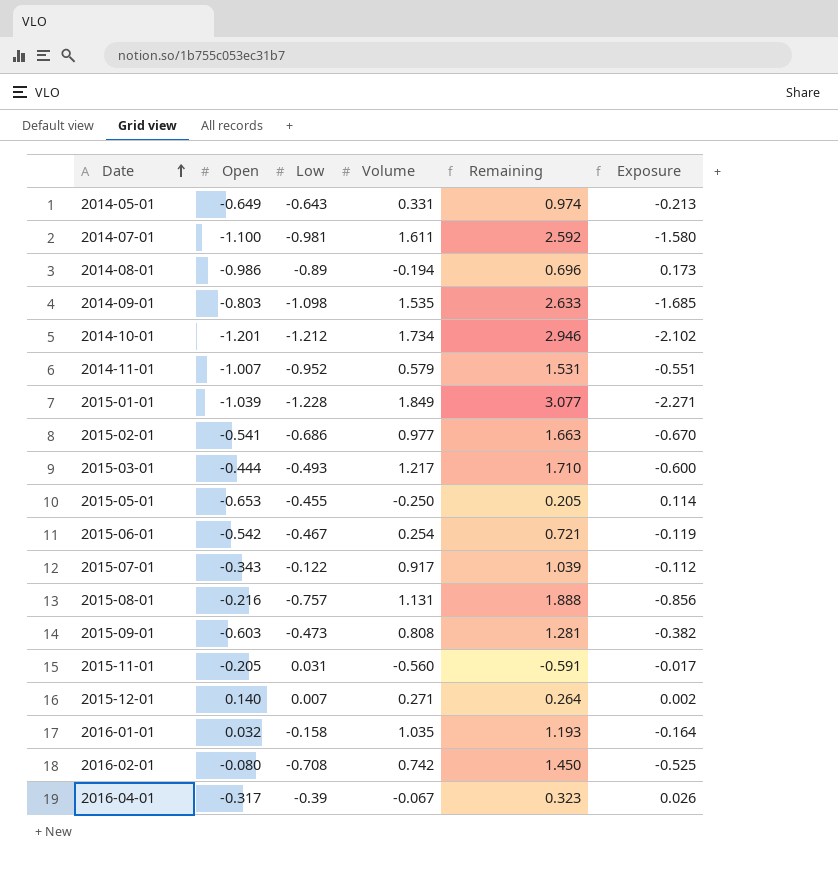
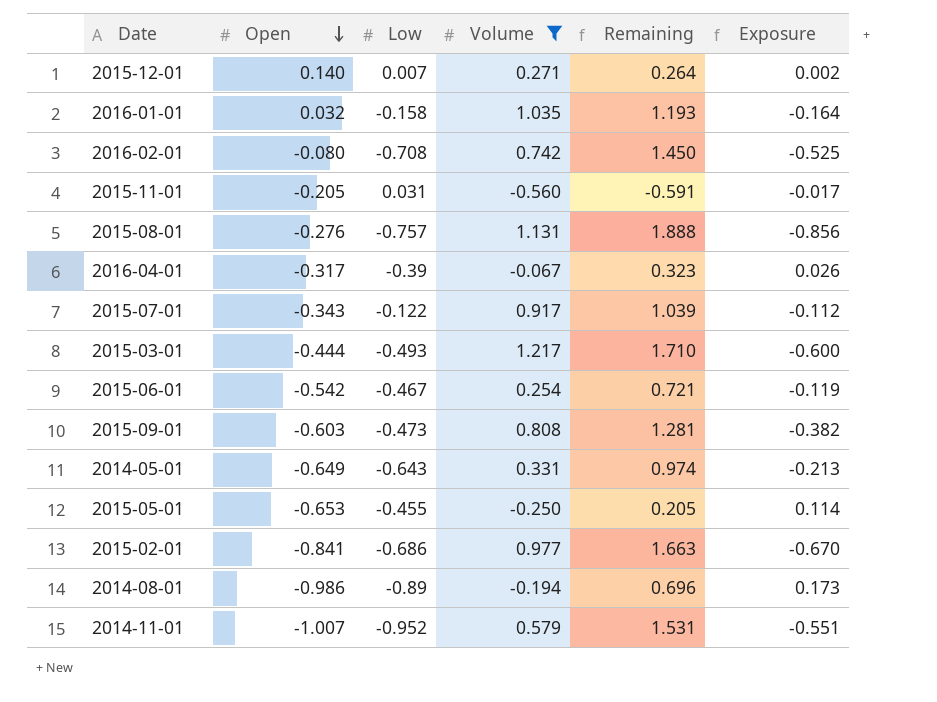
filter: none -> Volume <= 1.217
row order: Date ascending -> Open descending
2015-08-01 | Open: -0.216 -> -0.276
2015-02-01 | Open: -0.541 -> -0.841

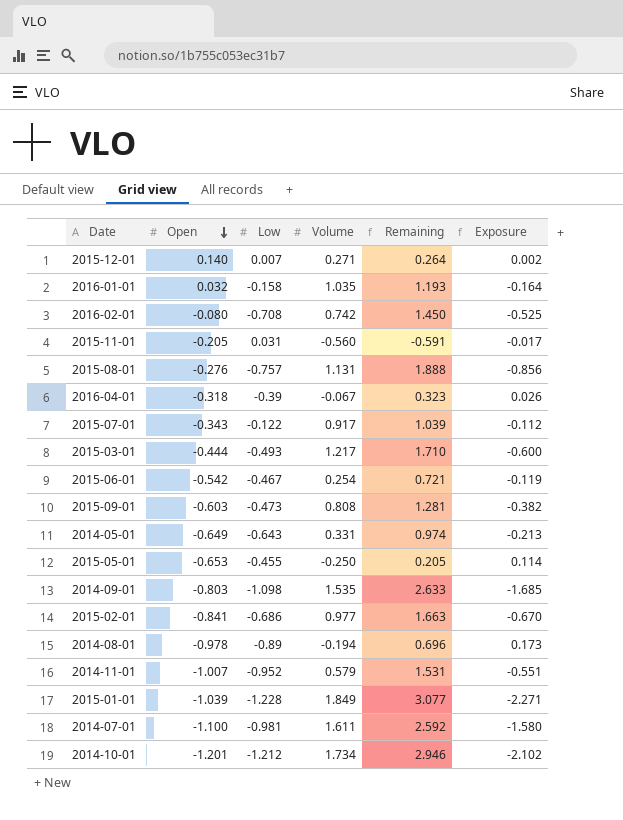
filter: Volume <= 1.217 -> none
2016-04-01 | Open: -0.317 -> -0.318
2014-08-01 | Open: -0.986 -> -0.978

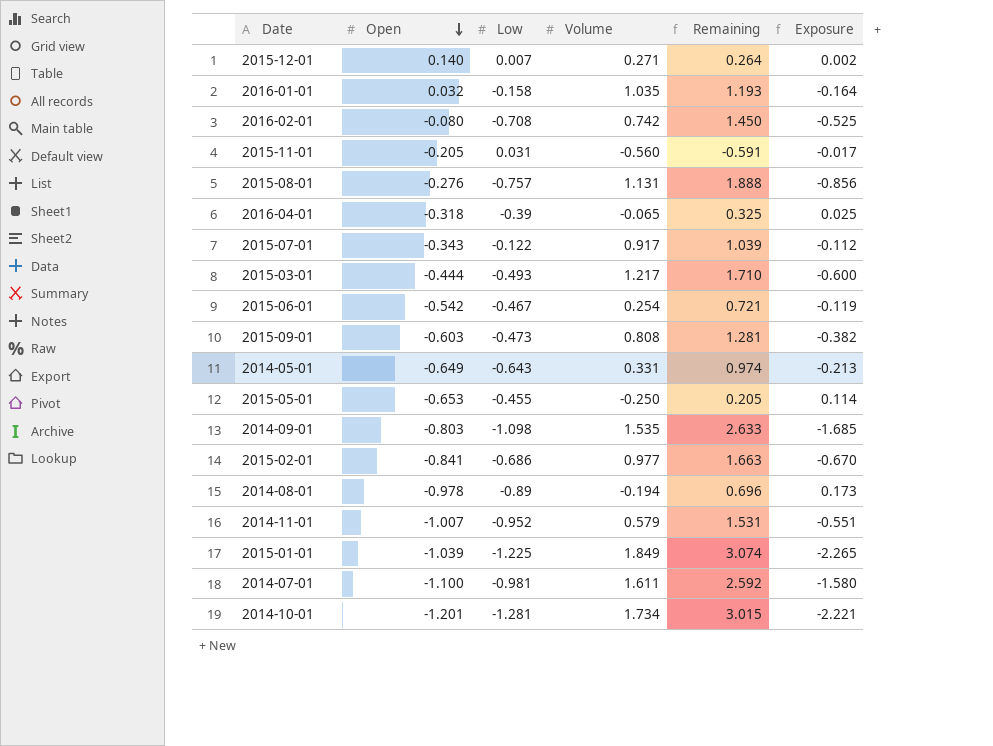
2016-04-01 | Volume: -0.067 -> -0.065
2016-04-01 | Remaining: 0.323 -> 0.325
2016-04-01 | Exposure: 0.026 -> 0.025
2015-01-01 | Low: -1.228 -> -1.225
2015-01-01 | Remaining: 3.077 -> 3.074
2015-01-01 | Exposure: -2.271 -> -2.265
2014-10-01 | Low: -1.212 -> -1.281
2014-10-01 | Remaining: 2.946 -> 3.015
2014-10-01 | Exposure: -2.102 -> -2.221

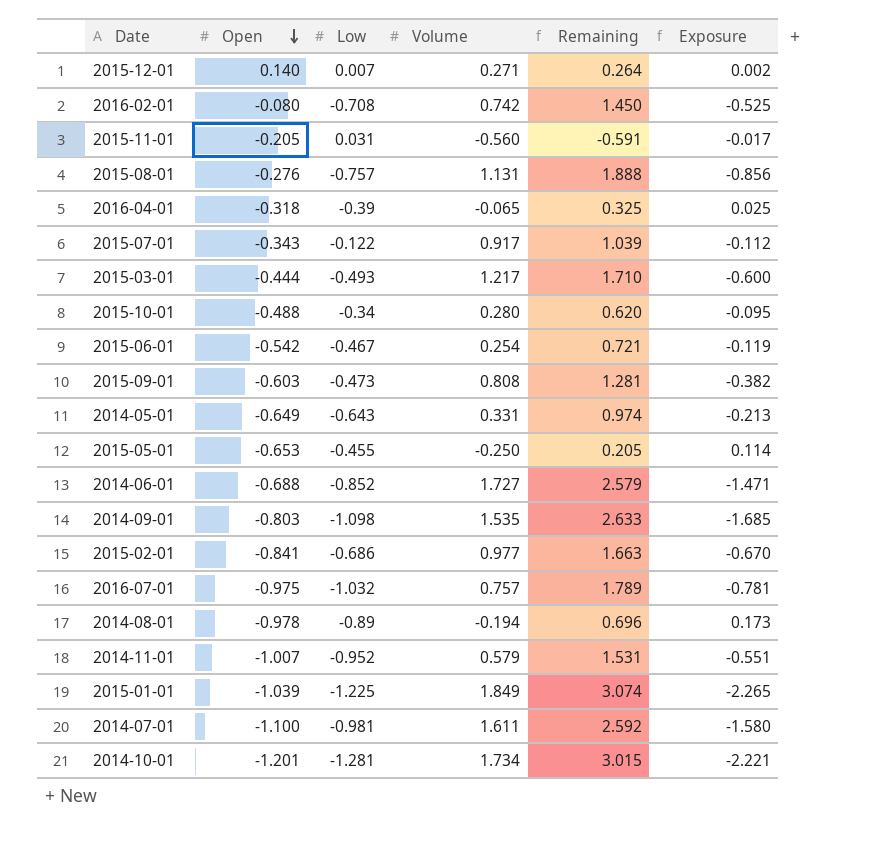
row 2016-01-01: 0.032 | -0.158 | 1.035 | 1.193 | -0.164 -> none
row 2015-10-01: none -> -0.488 | -0.34 | 0.280 | 0.620 | -0.095
row 2014-06-01: none -> -0.688 | -0.852 | 1.727 | 2.579 | -1.471
row 2016-07-01: none -> -0.975 | -1.032 | 0.757 | 1.789 | -0.781

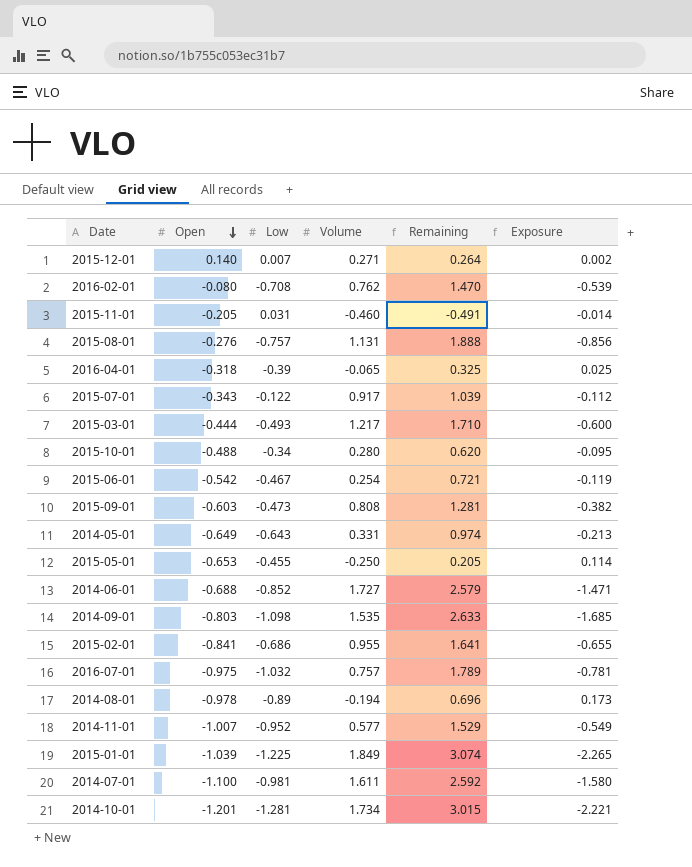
2016-02-01 | Volume: 0.742 -> 0.762
2016-02-01 | Remaining: 1.450 -> 1.470
2016-02-01 | Exposure: -0.525 -> -0.539
2015-11-01 | Volume: -0.560 -> -0.460
2015-11-01 | Remaining: -0.591 -> -0.491
2015-11-01 | Exposure: -0.017 -> -0.014
2015-02-01 | Volume: 0.977 -> 0.955
2015-02-01 | Remaining: 1.663 -> 1.641
2015-02-01 | Exposure: -0.670 -> -0.655
2014-11-01 | Volume: 0.579 -> 0.577
2014-11-01 | Remaining: 1.531 -> 1.529
2014-11-01 | Exposure: -0.551 -> -0.549

